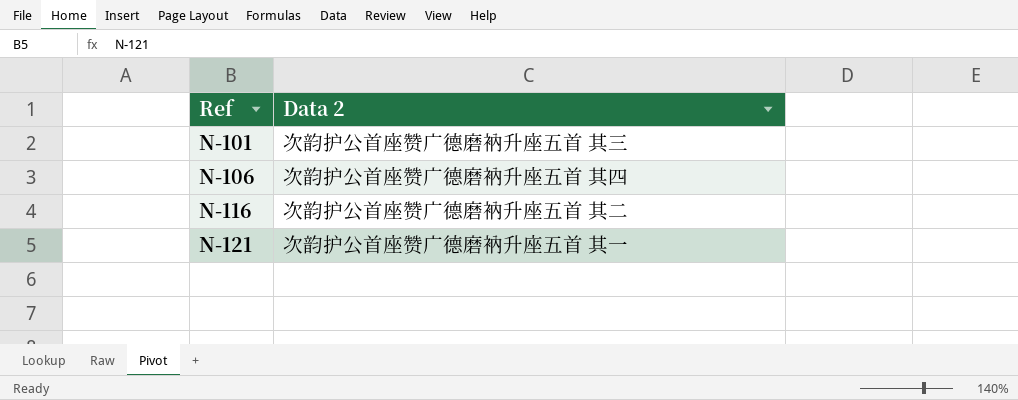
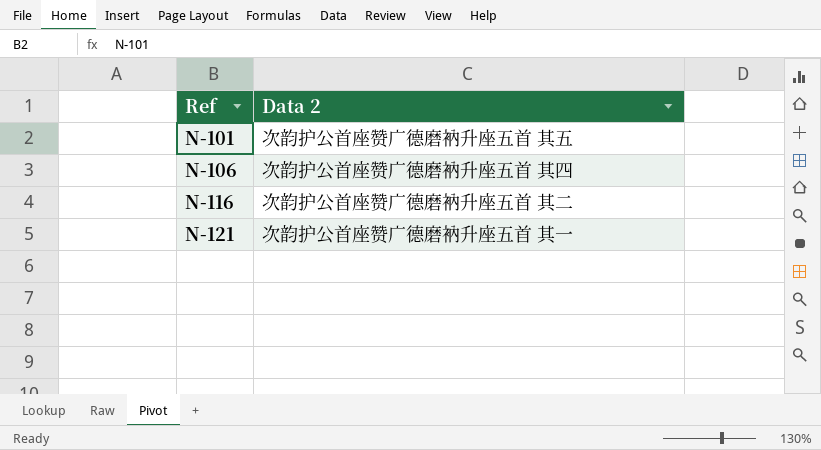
N-101 | Data 2: 次韵护公首座赞广德磨衲升座五首 其三 -> 次韵护公首座赞广德磨衲升座五首 其五

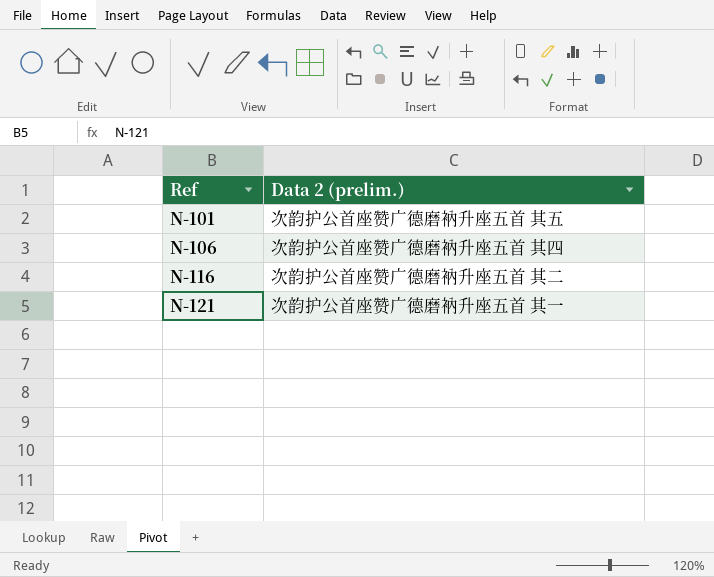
column name: Data 2 -> Data 2 (prelim.)

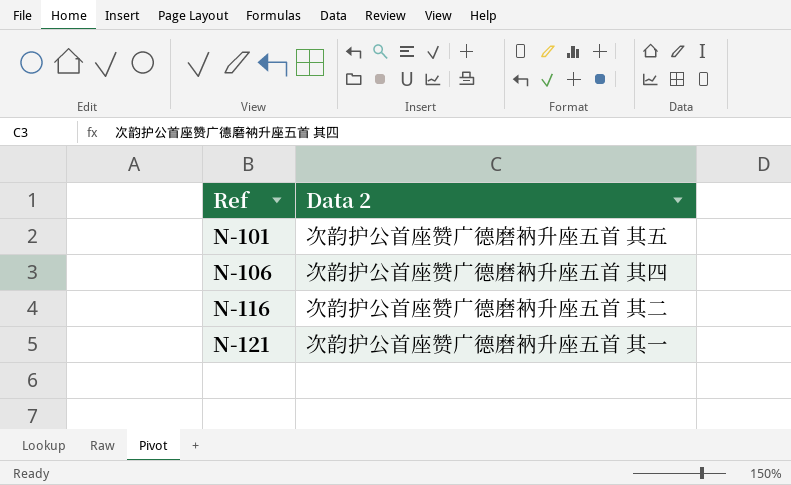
column name: Data 2 (prelim.) -> Data 2

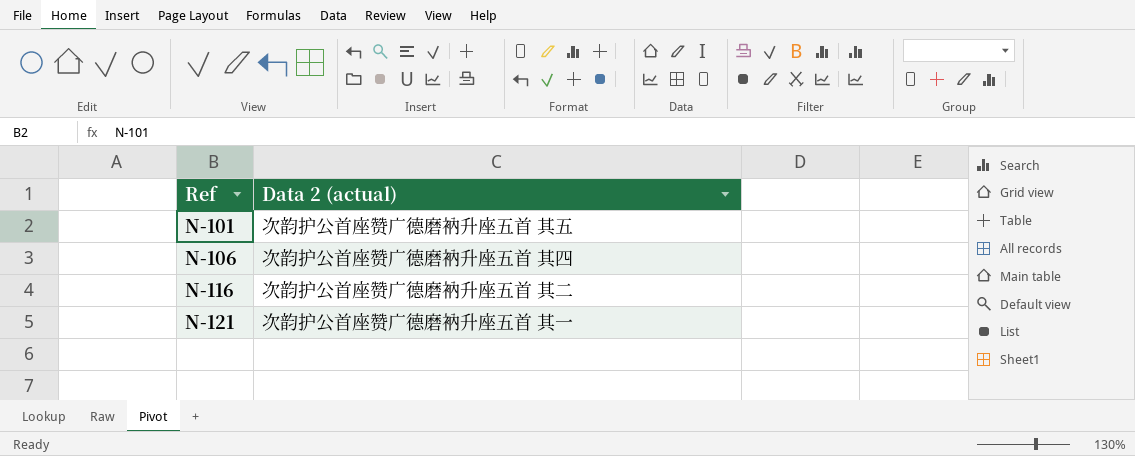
column name: Data 2 -> Data 2 (actual)

